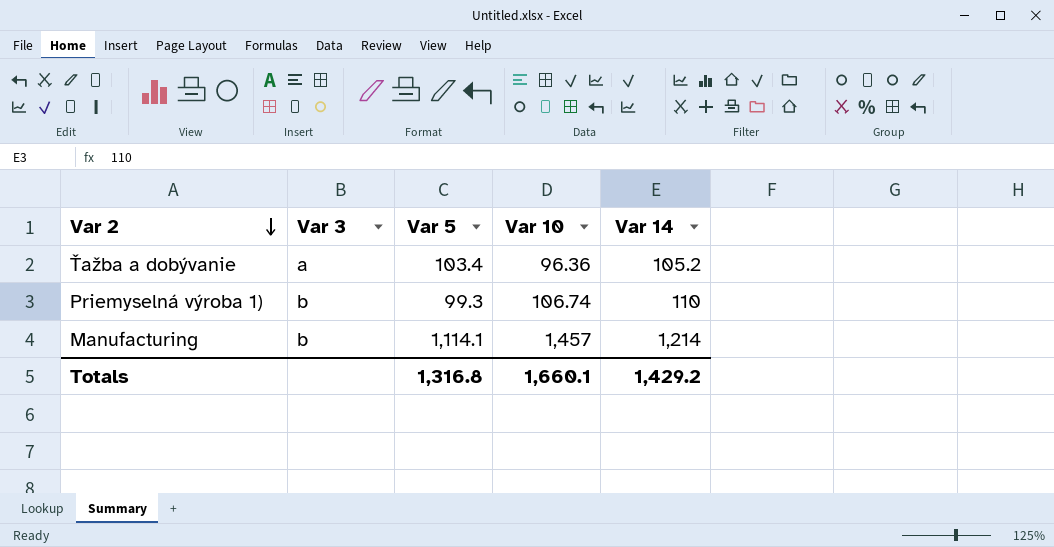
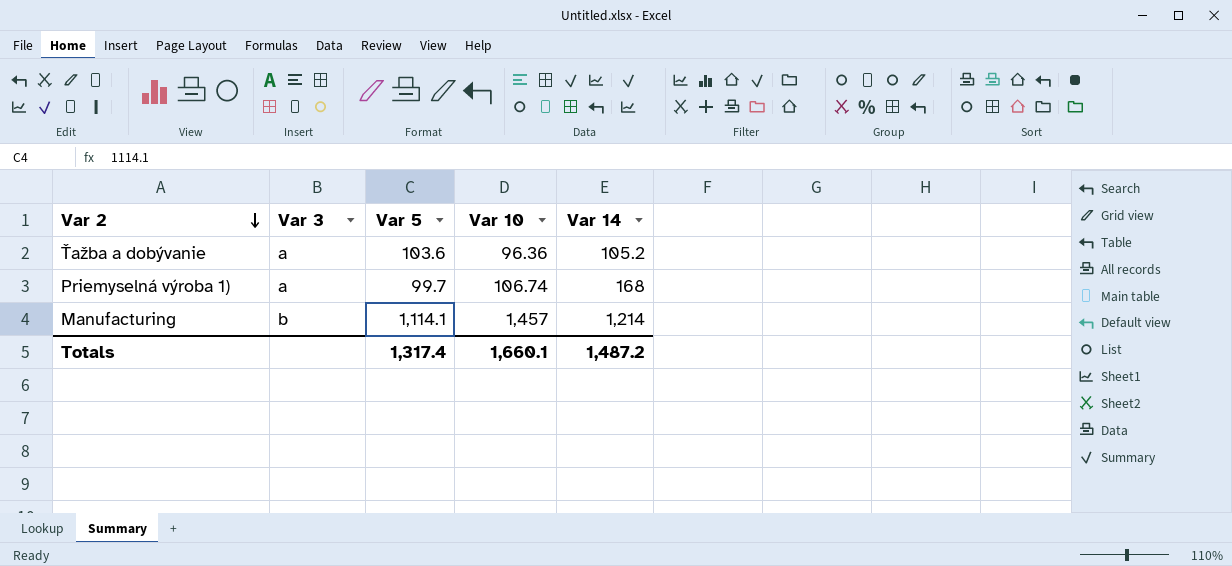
Ťažba a dobývanie | Var 5: 103.4 -> 103.6
Priemyselná výroba 1) | Var 3: b -> a
Priemyselná výroba 1) | Var 5: 99.3 -> 99.7
Priemyselná výroba 1) | Var 14: 110 -> 168
Totals | Var 5: 1,316.8 -> 1,317.4
Totals | Var 14: 1,429.2 -> 1,487.2

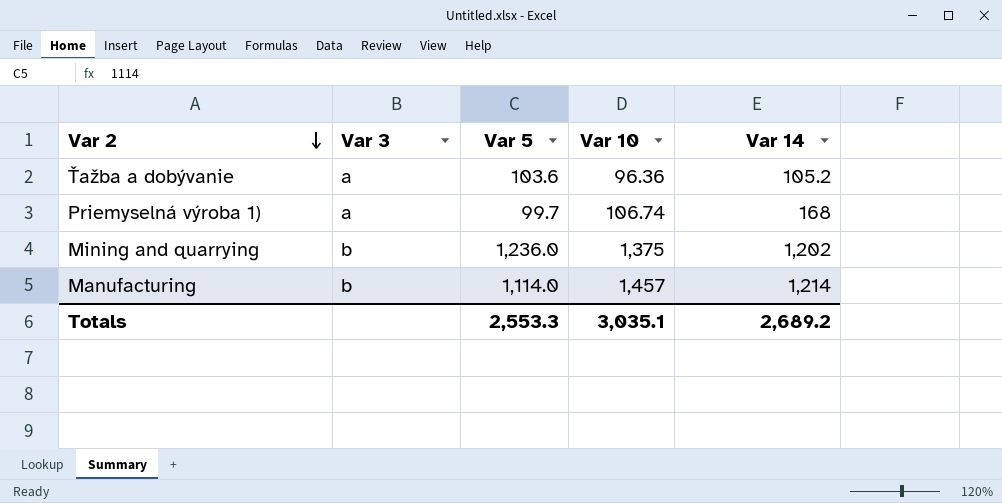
row Mining and quarrying: none -> b | 1,236.0 | 1,375 | 1,202
Manufacturing | Var 5: 1,114.1 -> 1,114.0
Totals | Var 5: 1,317.4 -> 2,553.3
Totals | Var 10: 1,660.1 -> 3,035.1
Totals | Var 14: 1,487.2 -> 2,689.2

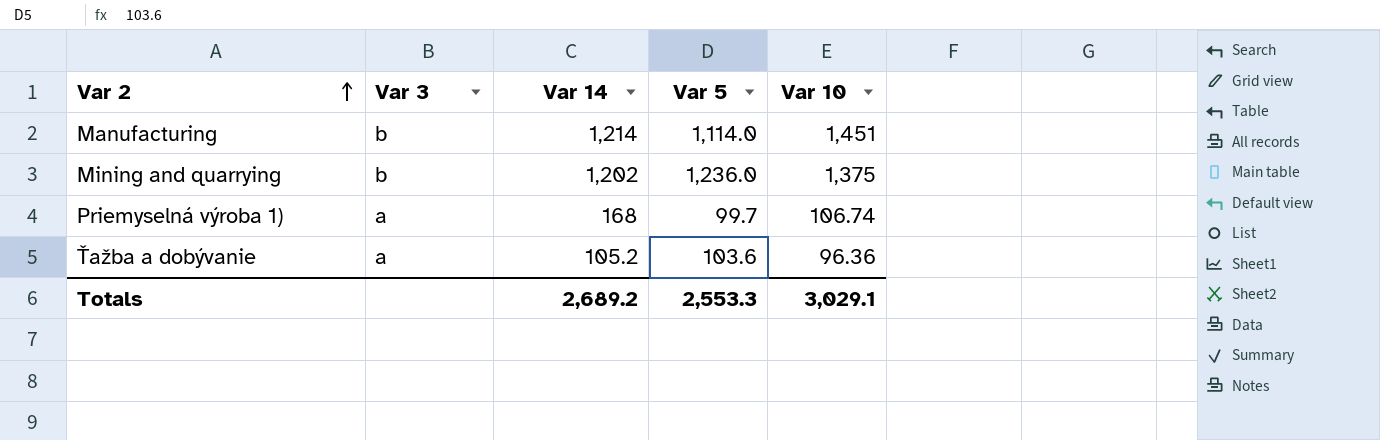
row order: Var 2 descending -> Var 2 ascending
column Var 14 | position: 5 -> 3
Manufacturing | Var 10: 1,457 -> 1,451
Totals | Var 10: 3,035.1 -> 3,029.1

